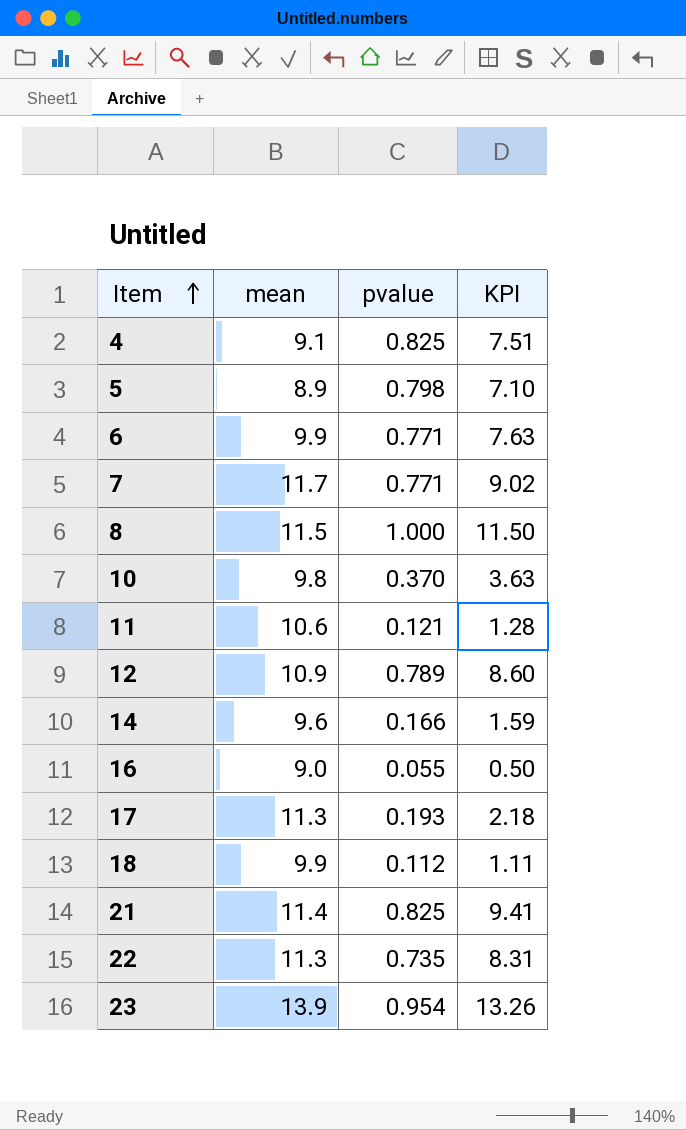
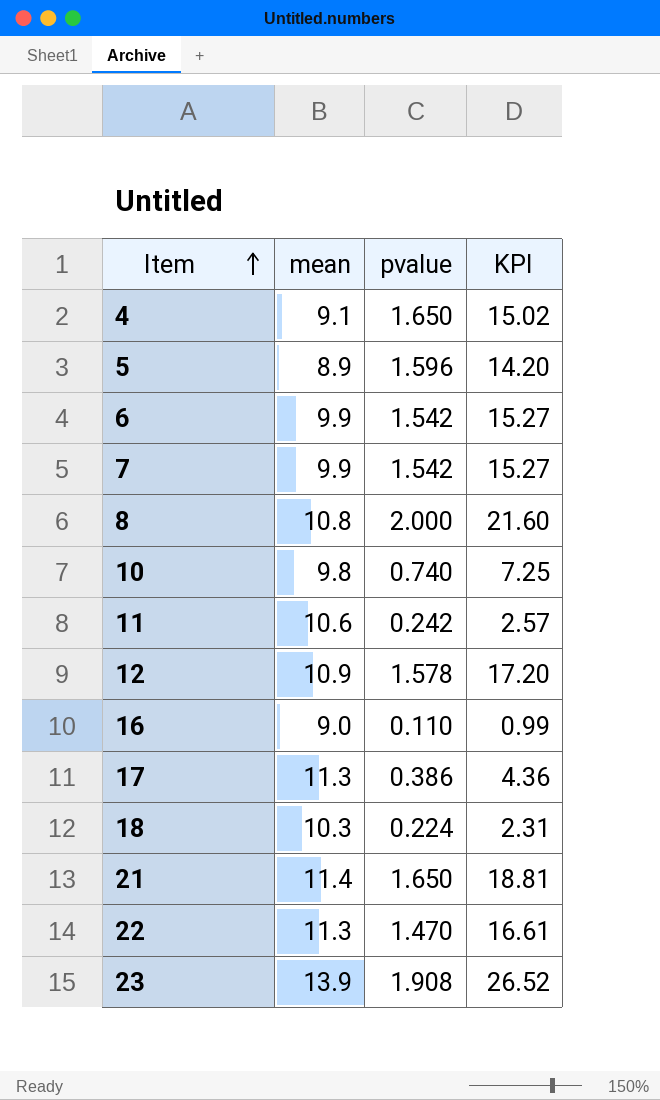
row 14: 9.6 | 0.166 | 1.59 -> none
4 | pvalue: 0.825 -> 1.650
4 | KPI: 7.51 -> 15.02
5 | pvalue: 0.798 -> 1.596
5 | KPI: 7.10 -> 14.20
6 | pvalue: 0.771 -> 1.542
6 | KPI: 7.63 -> 15.27
7 | mean: 11.7 -> 9.9
7 | pvalue: 0.771 -> 1.542
7 | KPI: 9.02 -> 15.27
8 | mean: 11.5 -> 10.8
8 | pvalue: 1.000 -> 2.000
8 | KPI: 11.50 -> 21.60
10 | pvalue: 0.370 -> 0.740
10 | KPI: 3.63 -> 7.25
11 | pvalue: 0.121 -> 0.242
11 | KPI: 1.28 -> 2.57
12 | pvalue: 0.789 -> 1.578
12 | KPI: 8.60 -> 17.20
16 | pvalue: 0.055 -> 0.110
16 | KPI: 0.50 -> 0.99
17 | pvalue: 0.193 -> 0.386
17 | KPI: 2.18 -> 4.36
18 | mean: 9.9 -> 10.3
18 | pvalue: 0.112 -> 0.224
18 | KPI: 1.11 -> 2.31
21 | pvalue: 0.825 -> 1.650
21 | KPI: 9.41 -> 18.81
22 | pvalue: 0.735 -> 1.470
22 | KPI: 8.31 -> 16.61
23 | pvalue: 0.954 -> 1.908
23 | KPI: 13.26 -> 26.52

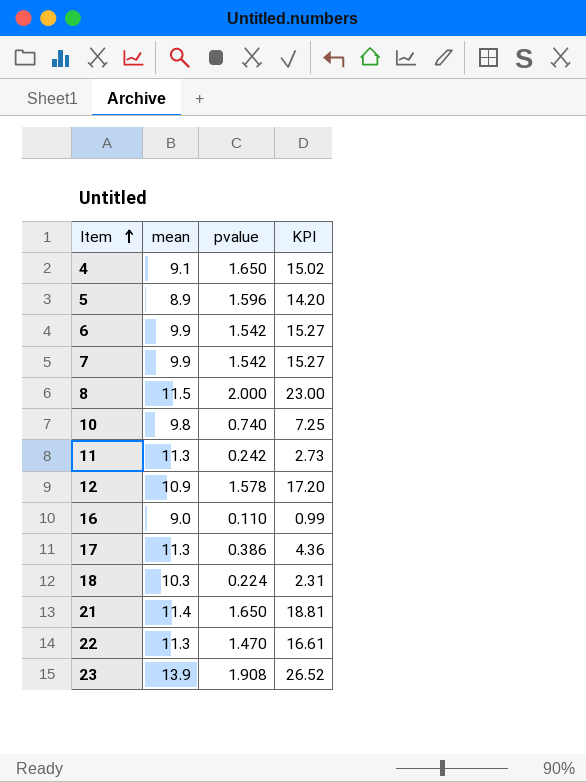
8 | mean: 10.8 -> 11.5
8 | KPI: 21.60 -> 23.00
11 | mean: 10.6 -> 11.3
11 | KPI: 2.57 -> 2.73

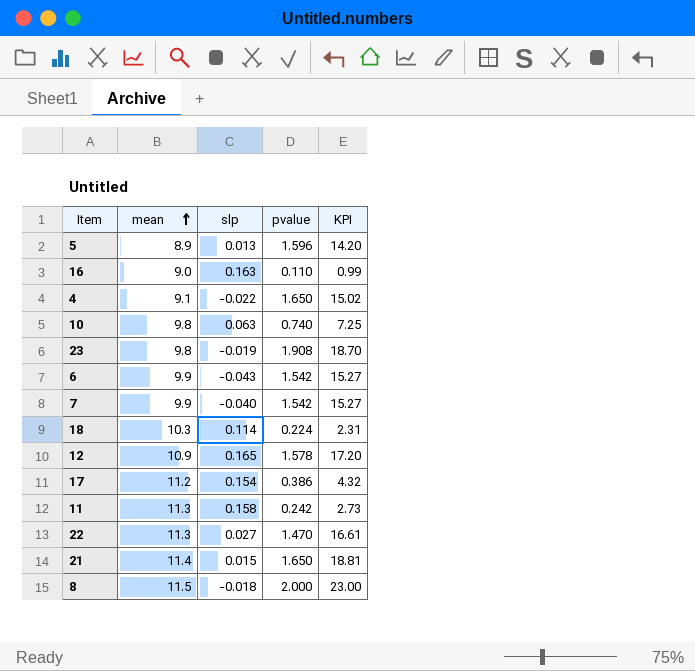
row order: Item ascending -> mean ascending
column slp | position: none -> 3
23 | mean: 13.9 -> 9.8
23 | KPI: 26.52 -> 18.70
17 | mean: 11.3 -> 11.2
17 | KPI: 4.36 -> 4.32

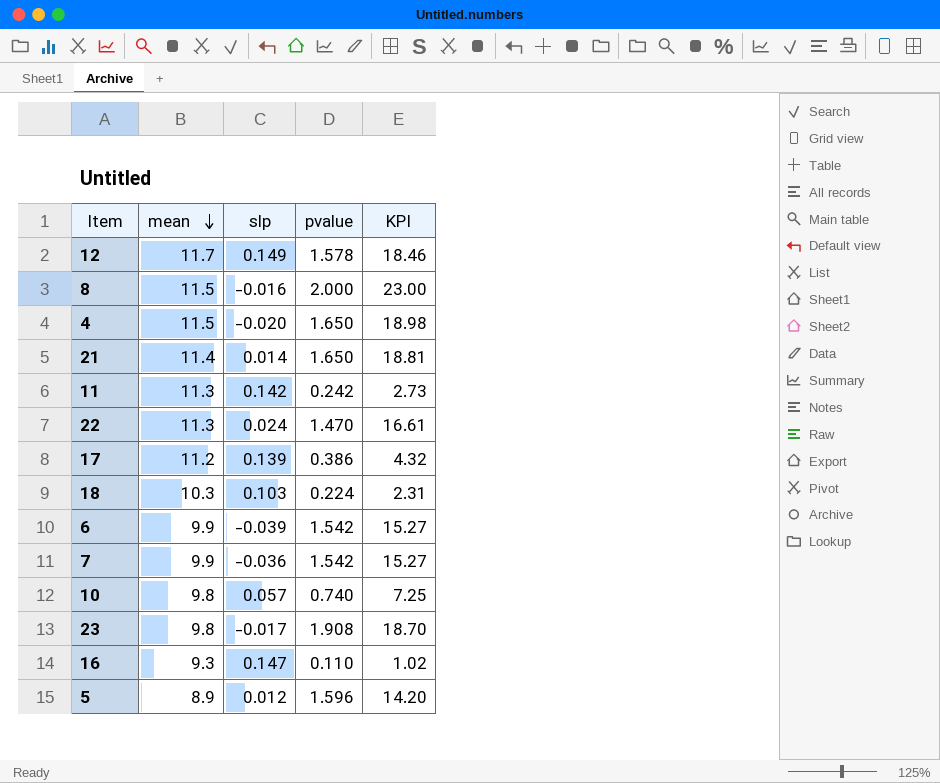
row order: mean ascending -> mean descending
12 | mean: 10.9 -> 11.7
12 | slp: 0.165 -> 0.149
12 | KPI: 17.20 -> 18.46
8 | slp: -0.018 -> -0.016
4 | mean: 9.1 -> 11.5
4 | slp: -0.022 -> -0.020
4 | KPI: 15.02 -> 18.98
21 | slp: 0.015 -> 0.014
11 | slp: 0.158 -> 0.142
22 | slp: 0.027 -> 0.024
17 | slp: 0.154 -> 0.139
18 | slp: 0.114 -> 0.103
6 | slp: -0.043 -> -0.039
7 | slp: -0.040 -> -0.036
10 | slp: 0.063 -> 0.057
23 | slp: -0.019 -> -0.017
16 | mean: 9.0 -> 9.3
16 | slp: 0.163 -> 0.147
16 | KPI: 0.99 -> 1.02
5 | slp: 0.013 -> 0.012

